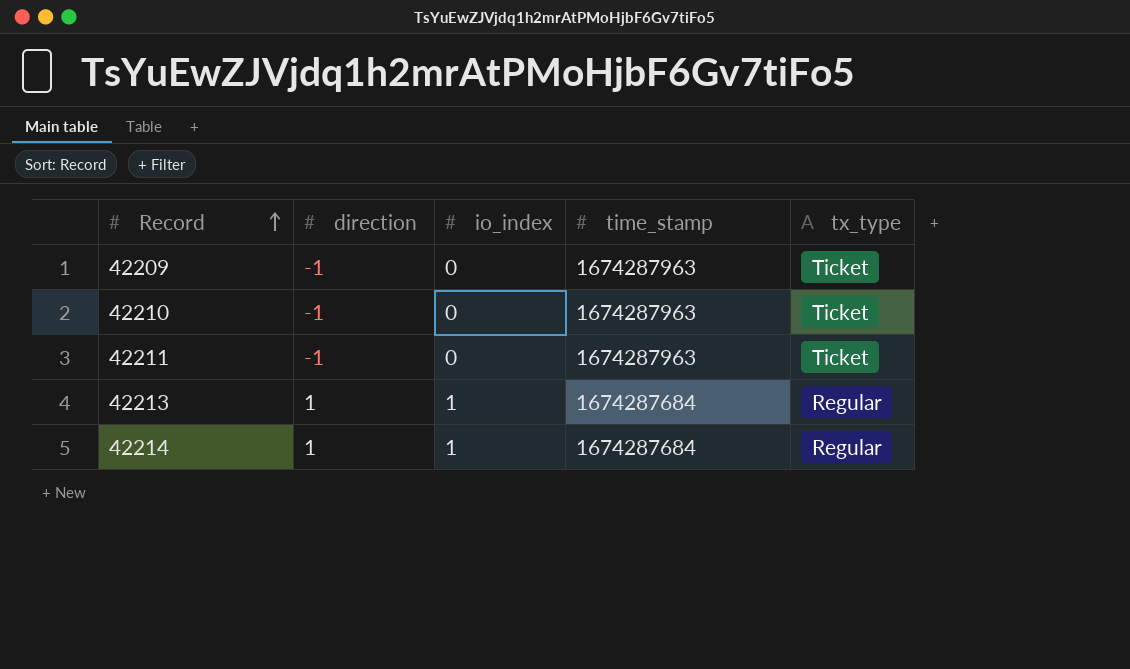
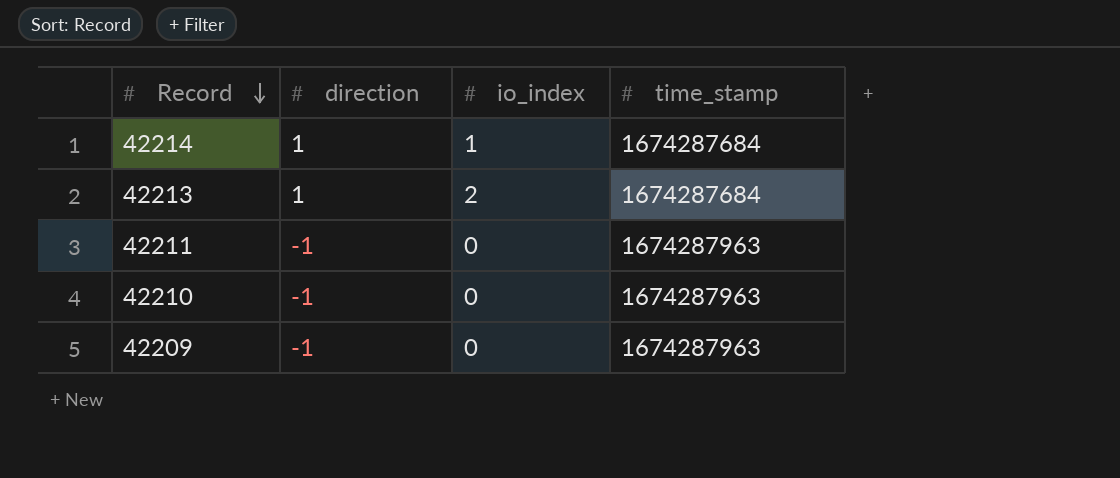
row order: Record ascending -> Record descending
column tx_type | position: 5 -> none
42213 | io_index: 1 -> 2

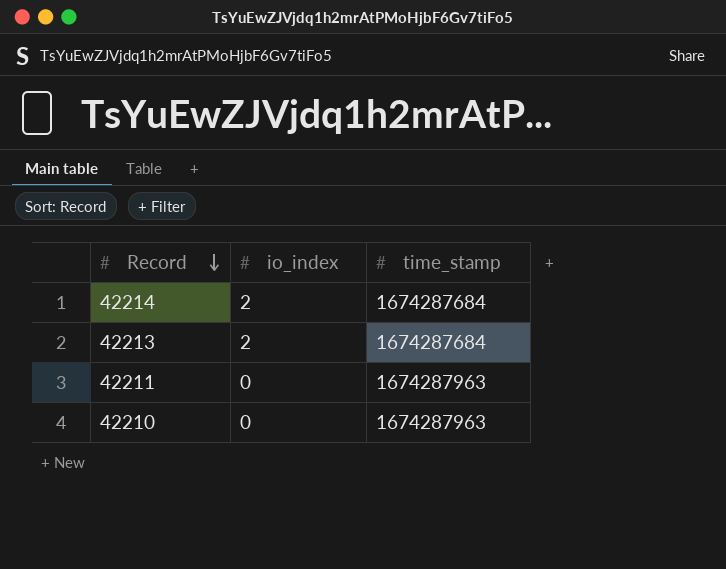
column direction | position: 2 -> none
row 42209: -1 | 0 | 1674287963 -> none
42214 | io_index: 1 -> 2

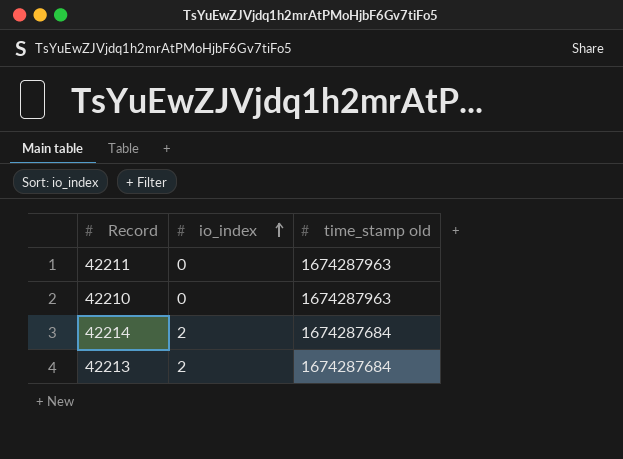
row order: Record descending -> io_index ascending
column name: time_stamp -> time_stamp old

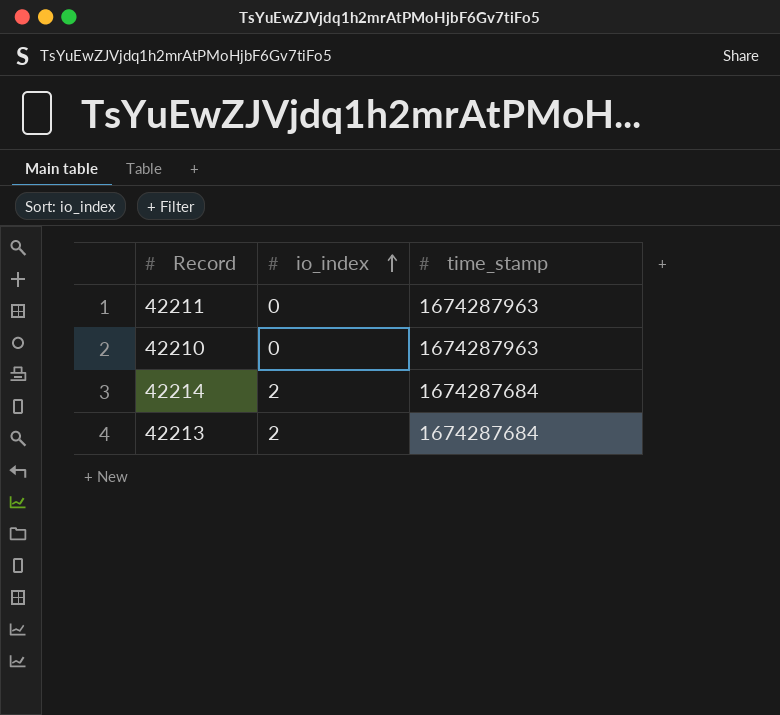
column name: time_stamp old -> time_stamp

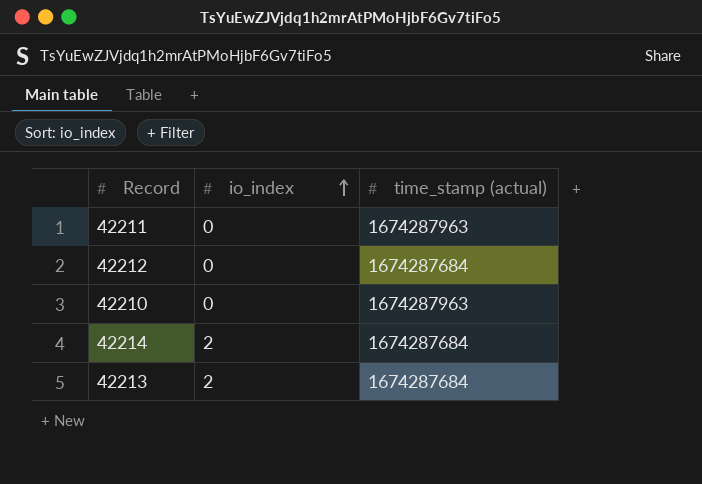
column name: time_stamp -> time_stamp (actual)
row 42212: none -> 0 | 1674287684

